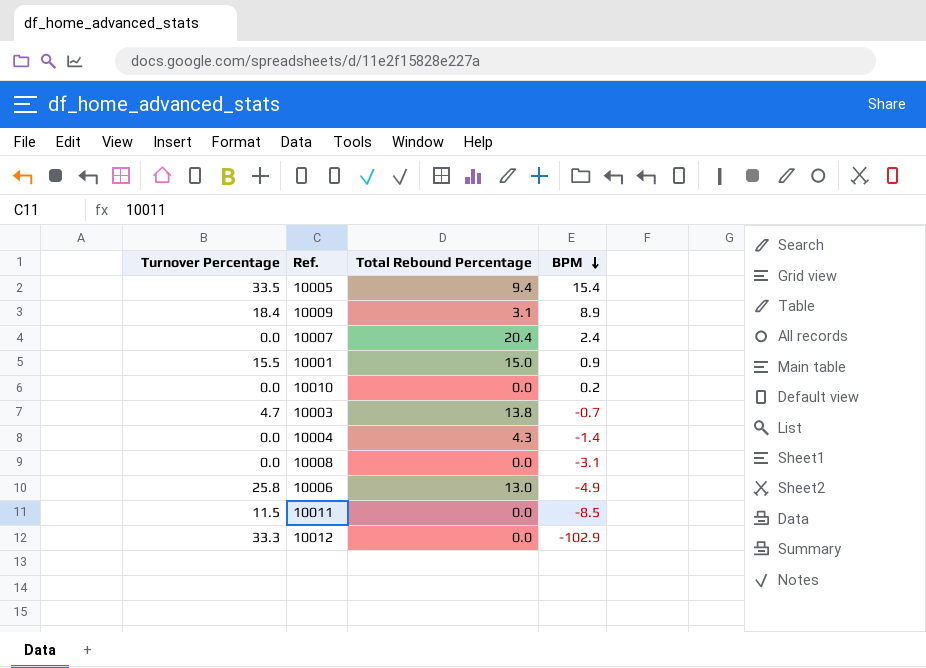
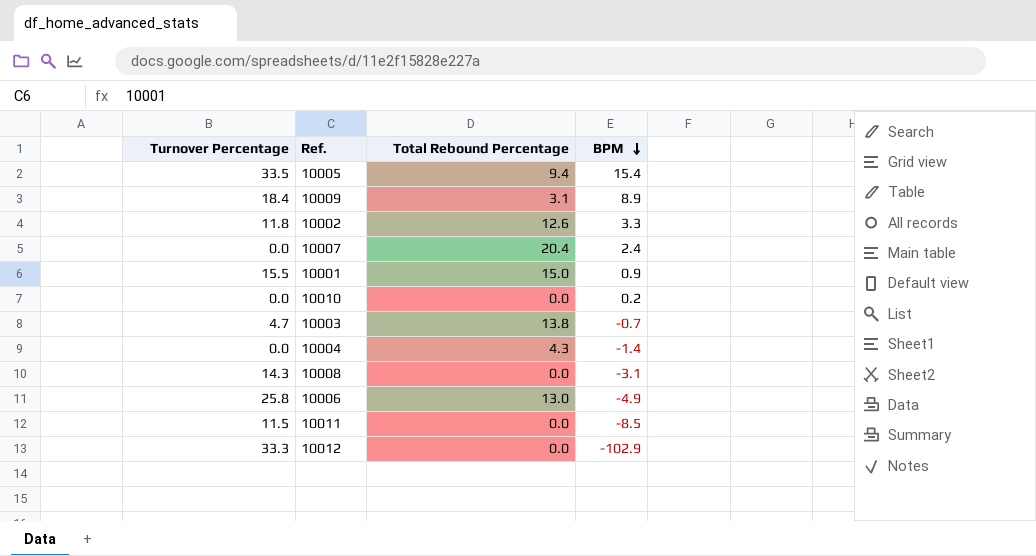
row 10002: none -> 11.8 | 12.6 | 3.3
10008 | Turnover Percentage: 0.0 -> 14.3

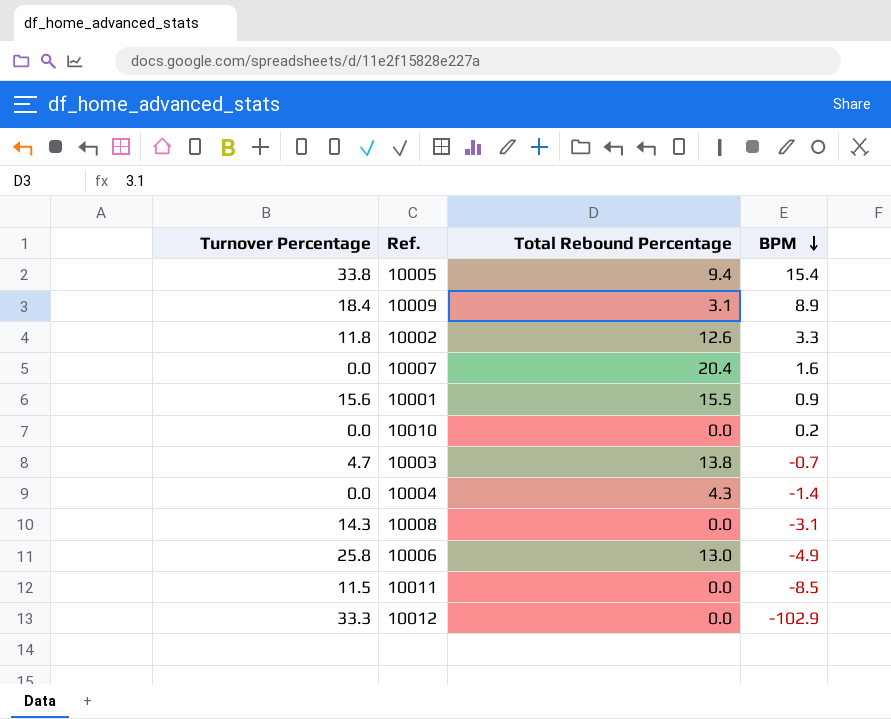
10005 | Turnover Percentage: 33.5 -> 33.8
10007 | BPM: 2.4 -> 1.6
10001 | Turnover Percentage: 15.5 -> 15.6
10001 | Total Rebound Percentage: 15.0 -> 15.5

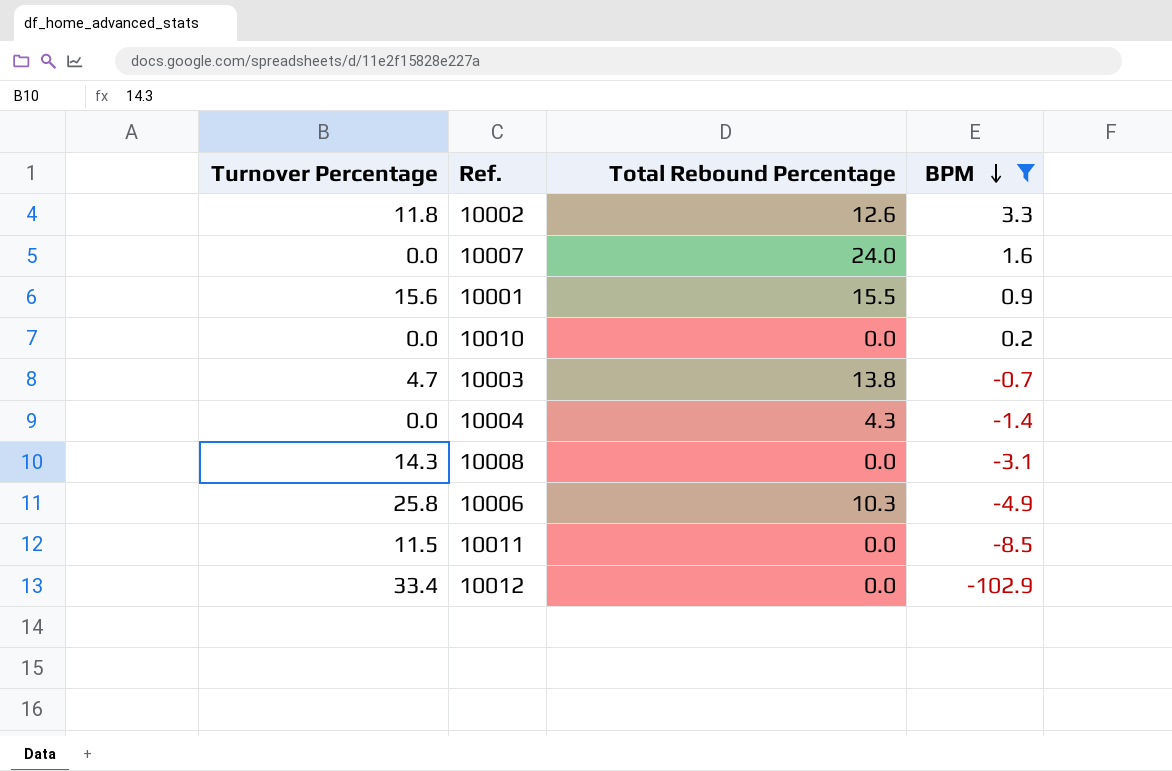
filter: none -> BPM <= 3.3
10007 | Total Rebound Percentage: 20.4 -> 24.0
10006 | Total Rebound Percentage: 13.0 -> 10.3
10012 | Turnover Percentage: 33.3 -> 33.4

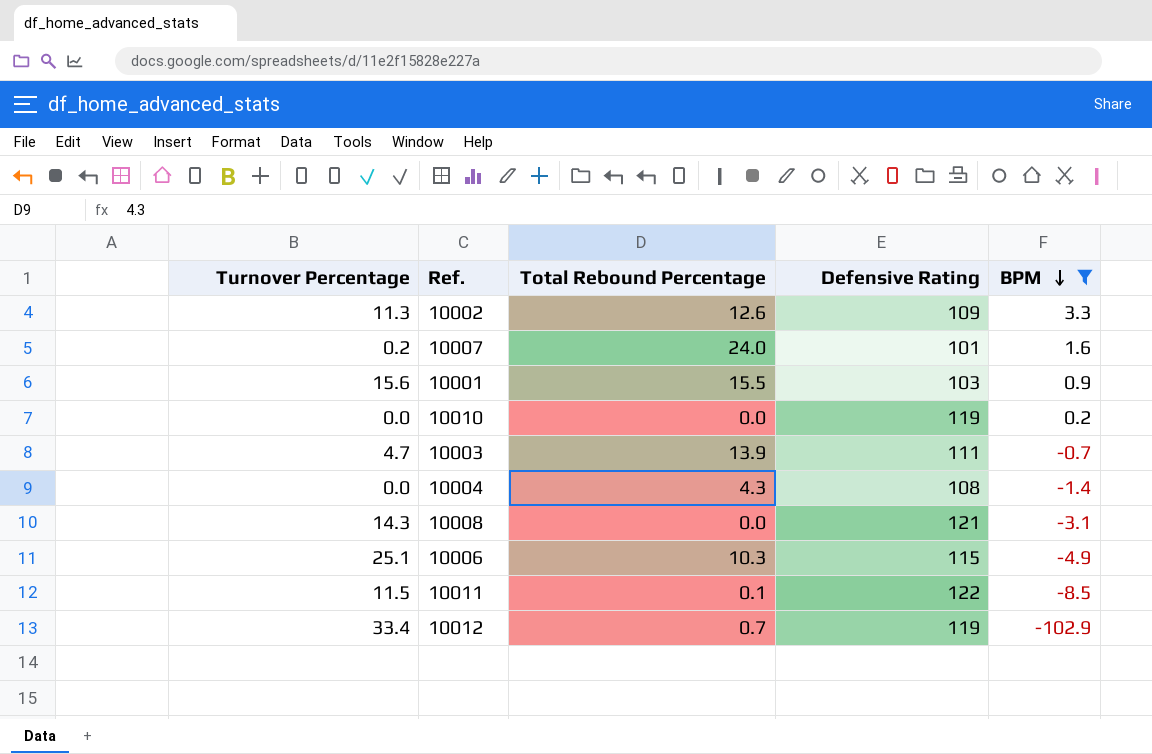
column Defensive Rating | position: none -> 4
10002 | Turnover Percentage: 11.8 -> 11.3
10007 | Turnover Percentage: 0.0 -> 0.2
10003 | Total Rebound Percentage: 13.8 -> 13.9
10006 | Turnover Percentage: 25.8 -> 25.1
10011 | Total Rebound Percentage: 0.0 -> 0.1
10012 | Total Rebound Percentage: 0.0 -> 0.7

